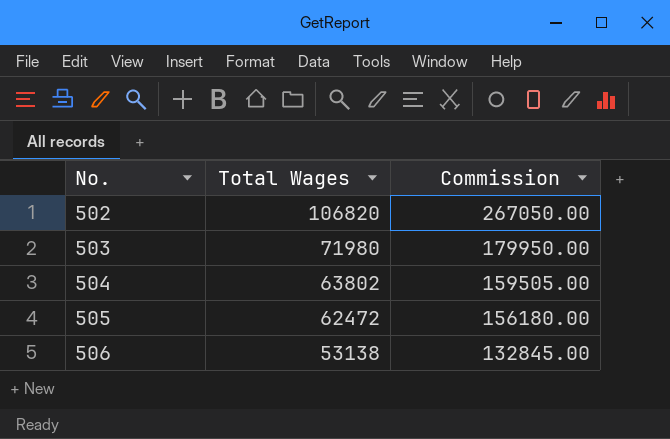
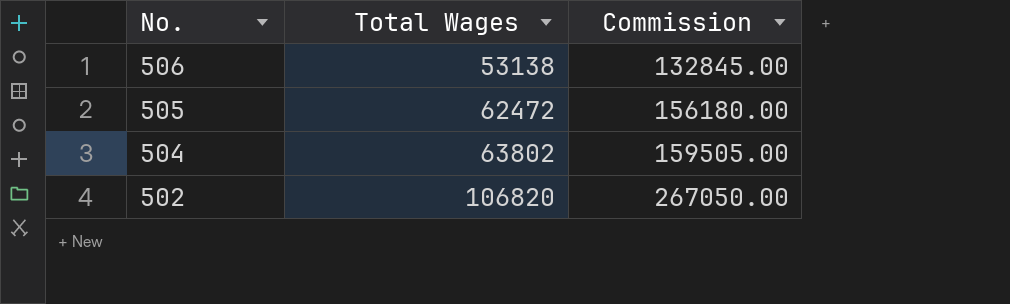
row order: No. ascending -> No. descending
row 503: 71980 | 179950.00 -> none

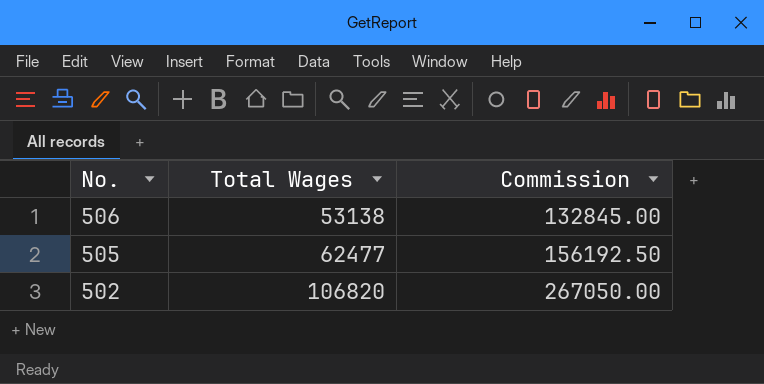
row 504: 63802 | 159505.00 -> none
505 | Total Wages: 62472 -> 62477
505 | Commission: 156180.00 -> 156192.50

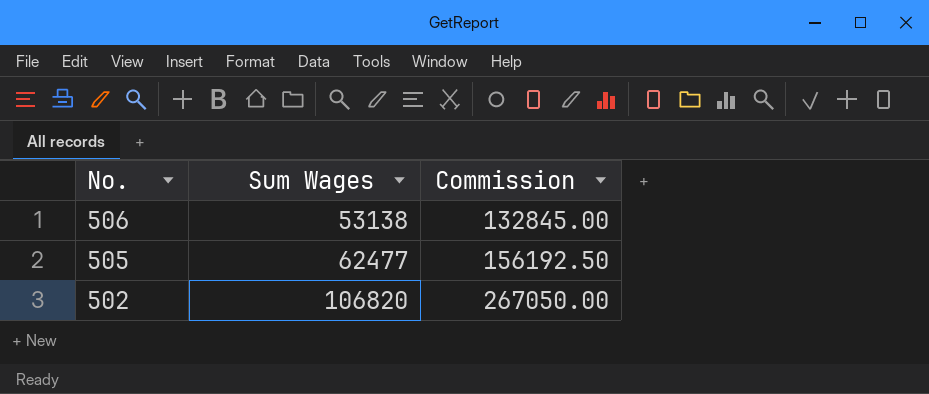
column name: Total Wages -> Sum Wages

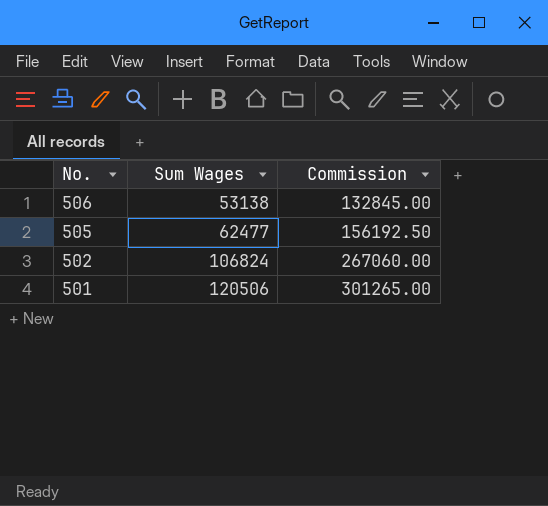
502 | Sum Wages: 106820 -> 106824
502 | Commission: 267050.00 -> 267060.00
row 501: none -> 120506 | 301265.00

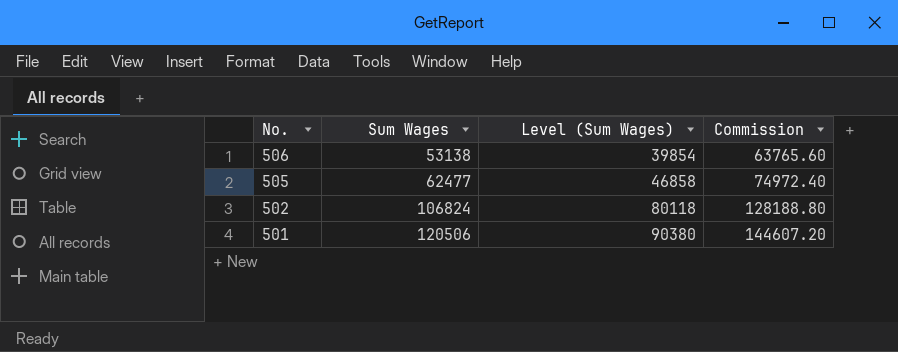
column Level (Sum Wages) | formula: none -> [Sum Wages] * 0.75
column Commission | formula: [Sum Wages] * 2.5 -> [Sum Wages] * 1.2

